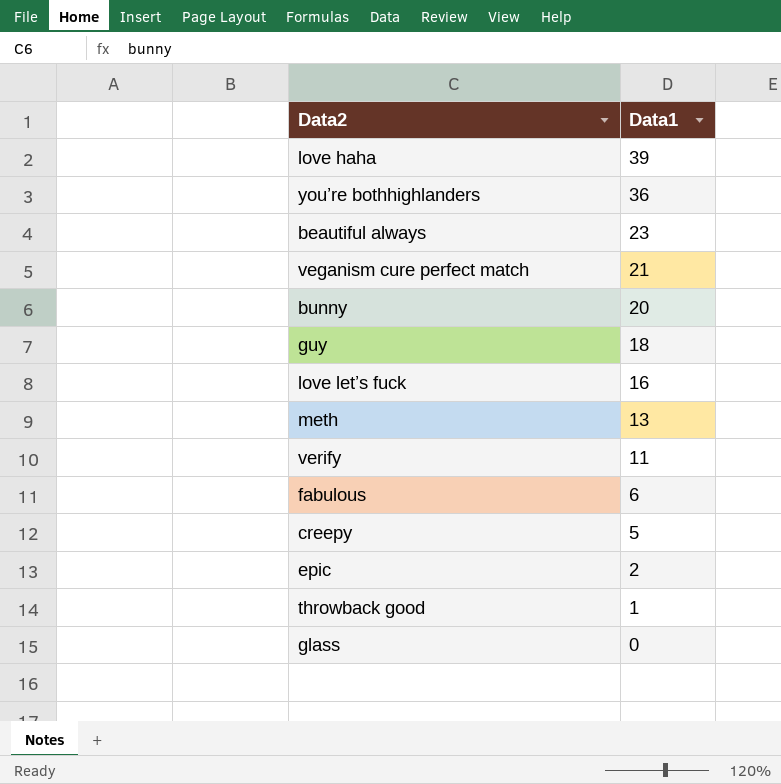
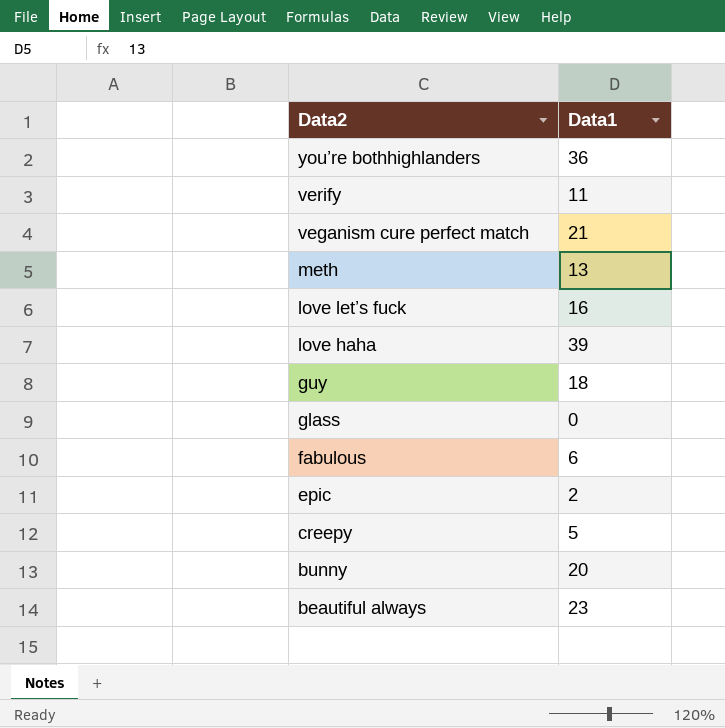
row order: Data1 descending -> Data2 descending
row throwback good: 1 -> none

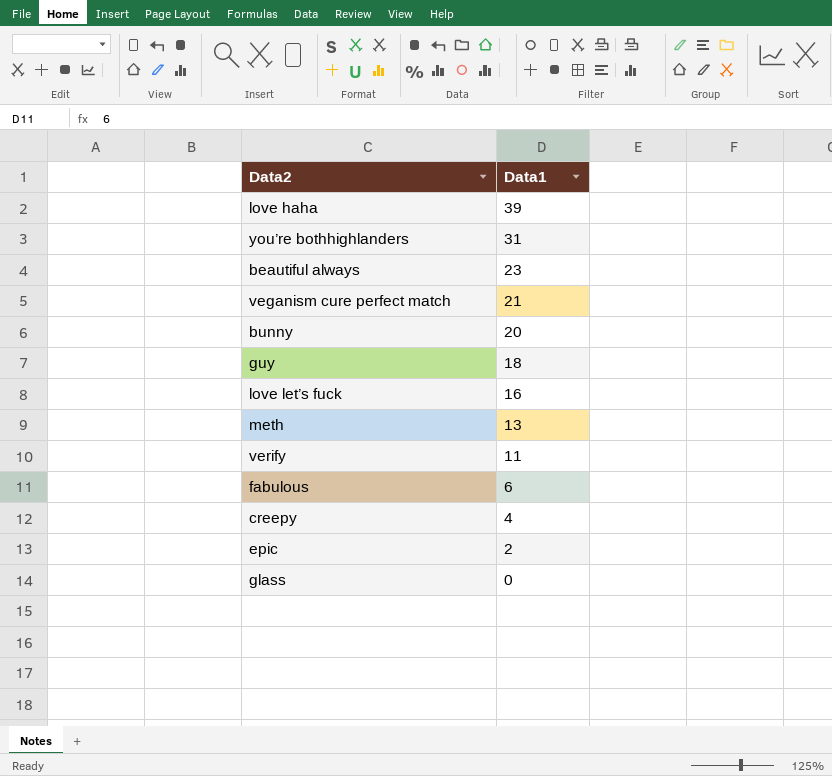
row order: Data2 descending -> Data1 descending
you’re bothhighlanders | Data1: 36 -> 31
creepy | Data1: 5 -> 4

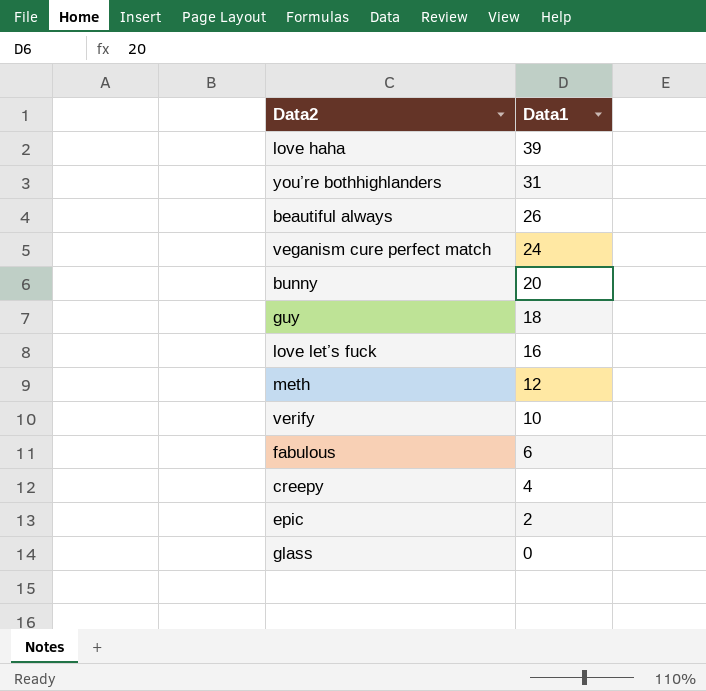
beautiful always | Data1: 23 -> 26
veganism cure perfect match | Data1: 21 -> 24
meth | Data1: 13 -> 12
verify | Data1: 11 -> 10

